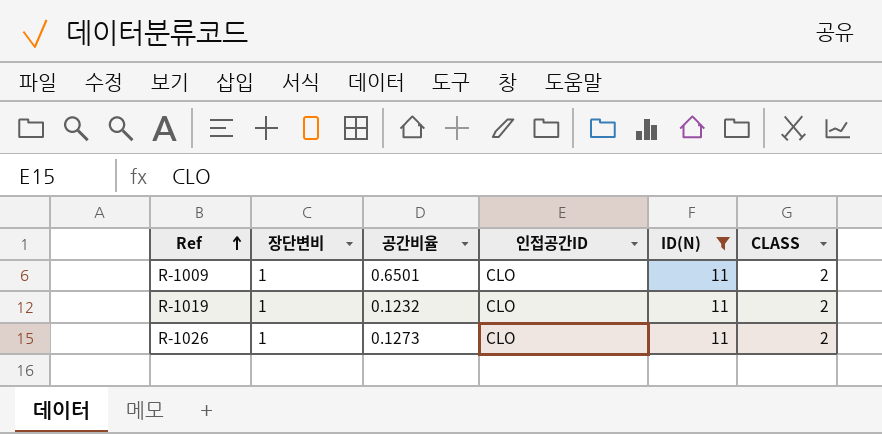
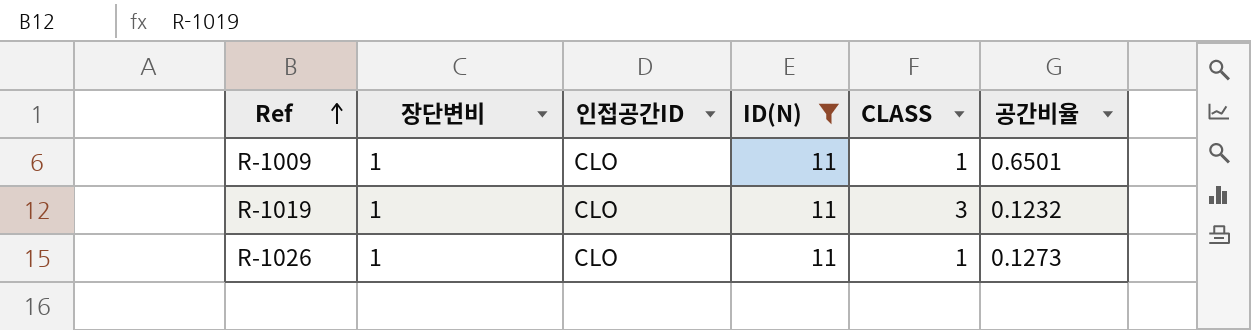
column 공간비율 | position: 3 -> 6
R-1009 | CLASS: 2 -> 1
R-1019 | CLASS: 2 -> 3
R-1026 | CLASS: 2 -> 1

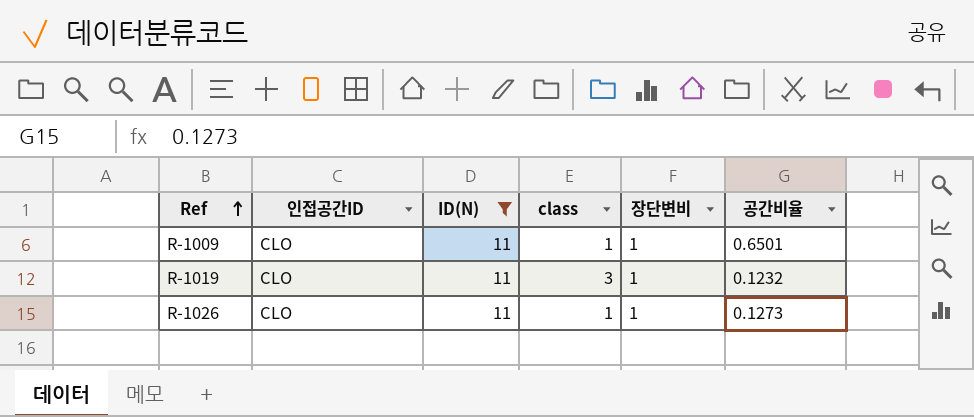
column name: CLASS -> class
column 장단변비 | position: 2 -> 5

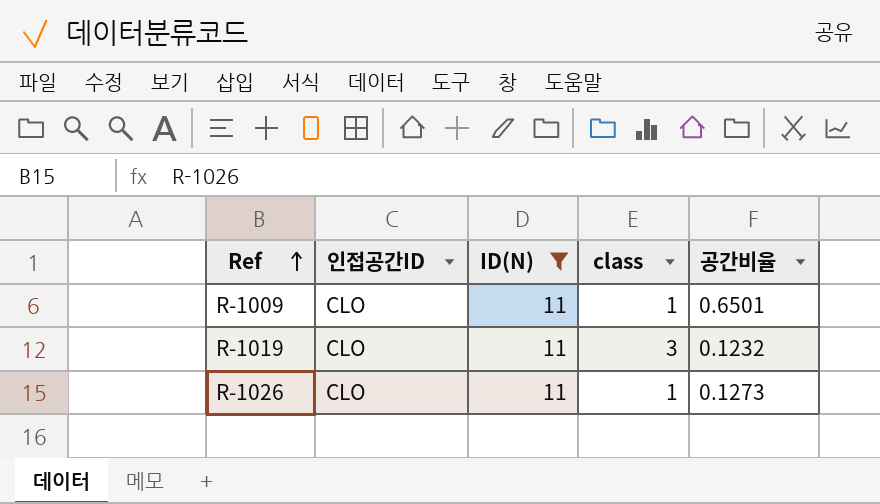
column 장단변비 | position: 5 -> none

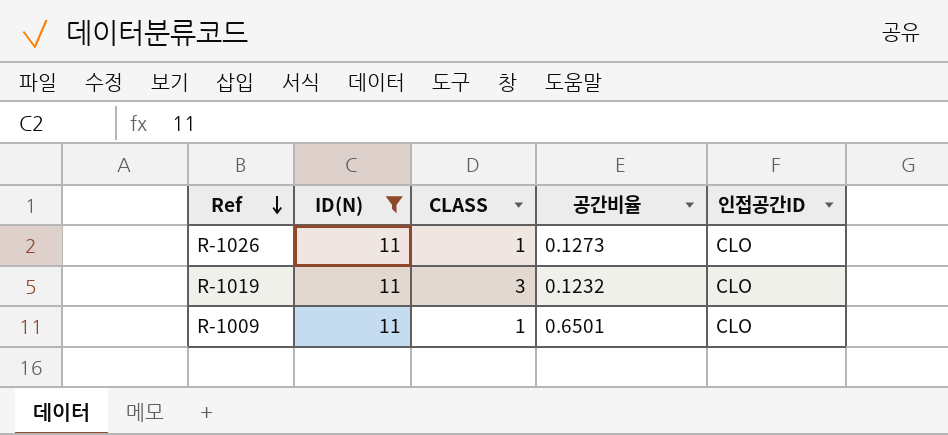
row order: Ref ascending -> Ref descending
column name: class -> CLASS
column 인접공간ID | position: 2 -> 5

